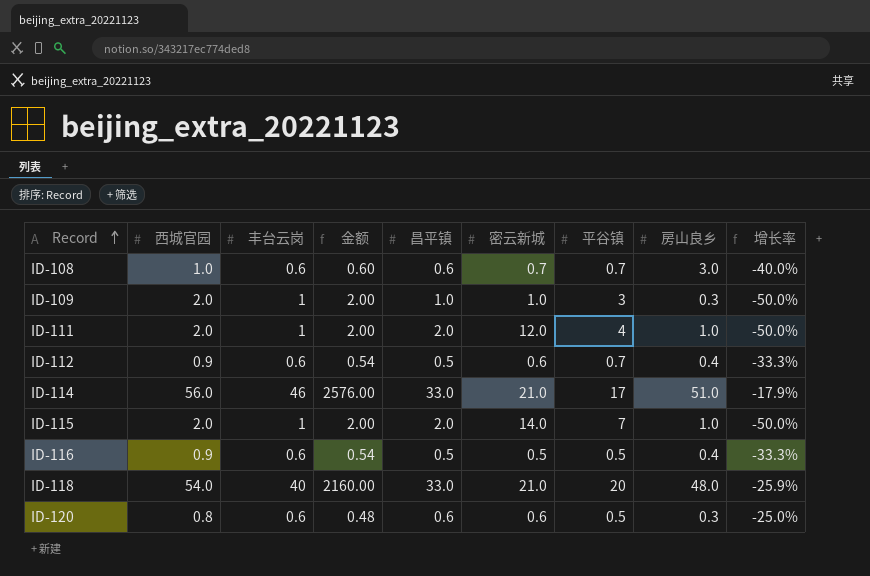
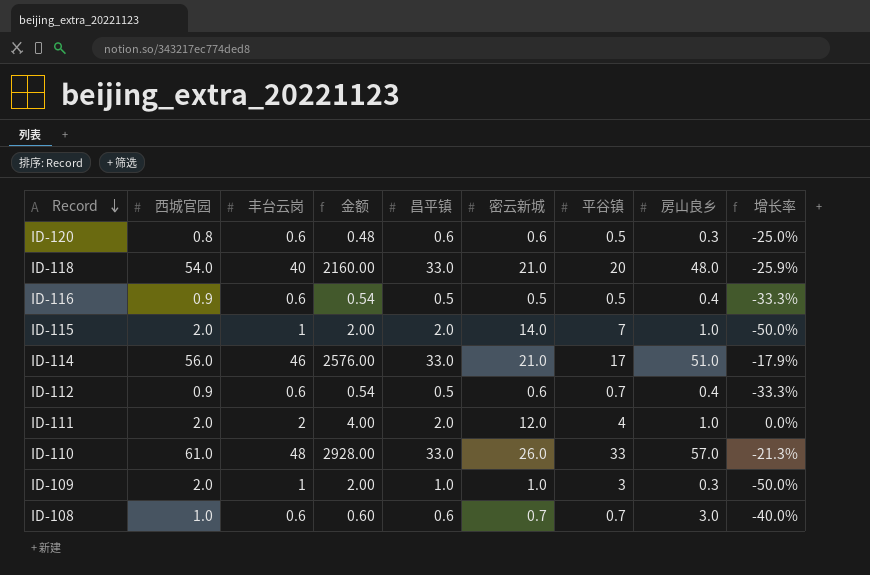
row order: Record ascending -> Record descending
ID-111 | 丰台云岗: 1 -> 2
ID-111 | 金额: 2.00 -> 4.00
ID-111 | 增长率: -50.0% -> 0.0%
row ID-110: none -> 61.0 | 48 | 2928.00 | 33.0 | 26.0 | 33 | 57.0 | -21.3%

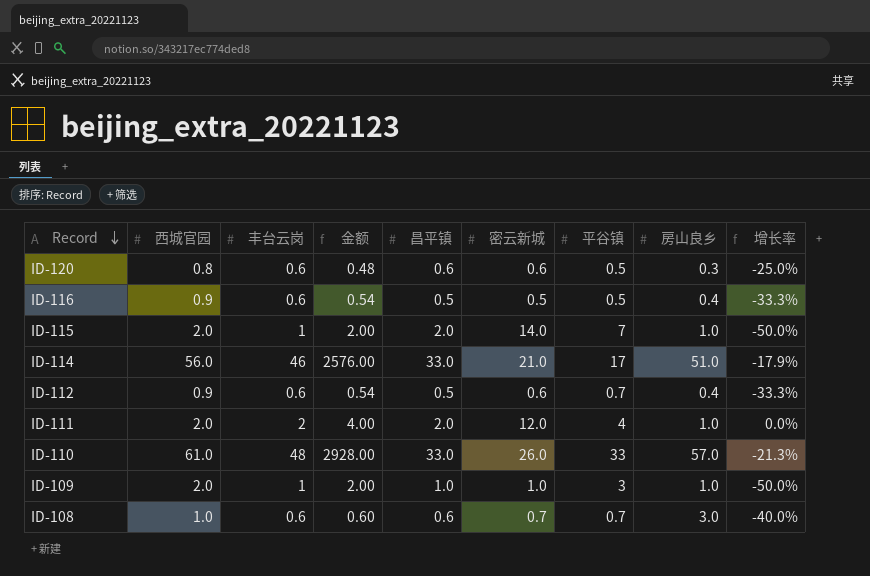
row ID-118: 54.0 | 40 | 2160.00 | 33.0 | 21.0 | 20 | 48.0 | -25.9% -> none
ID-109 | 房山良乡: 0.3 -> 1.0

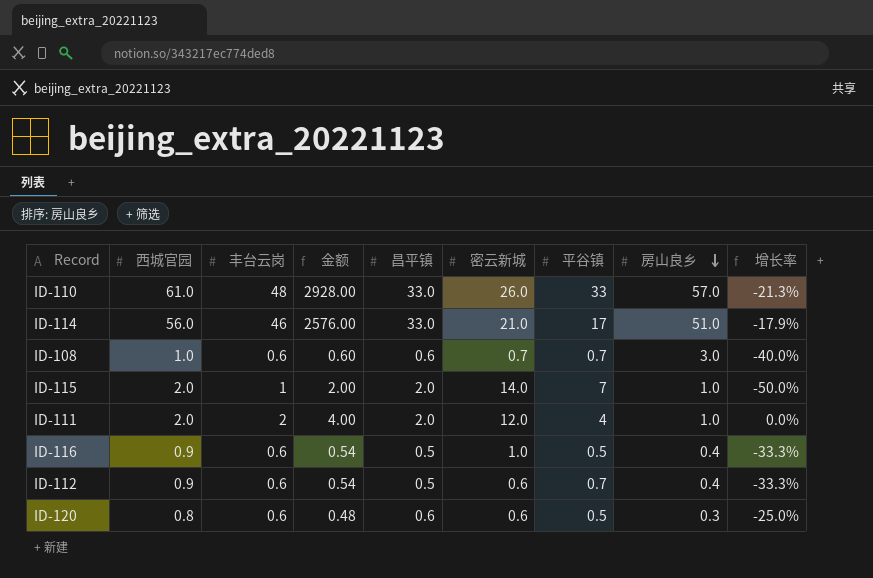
row order: Record descending -> 房山良乡 descending
row ID-109: 2.0 | 1 | 2.00 | 1.0 | 1.0 | 3 | 1.0 | -50.0% -> none
ID-116 | 密云新城: 0.5 -> 1.0

